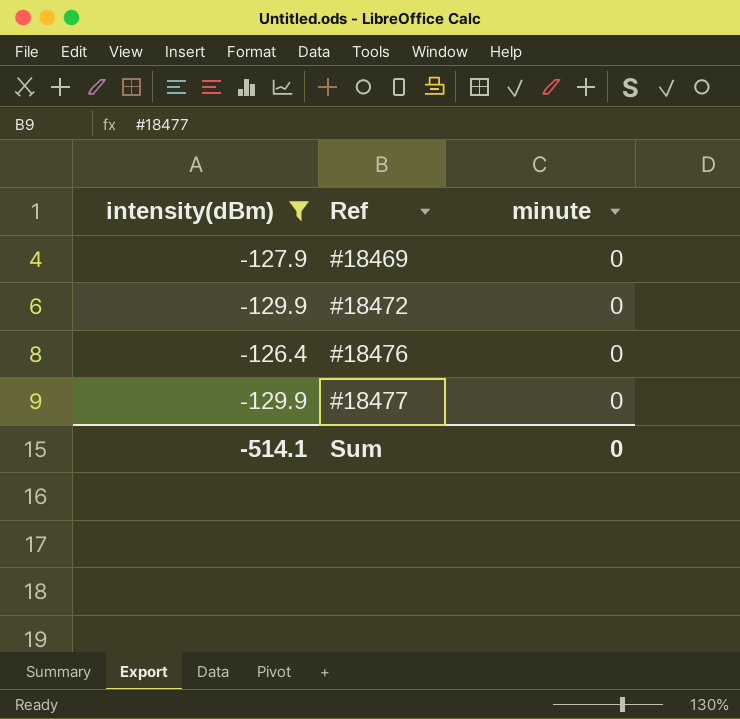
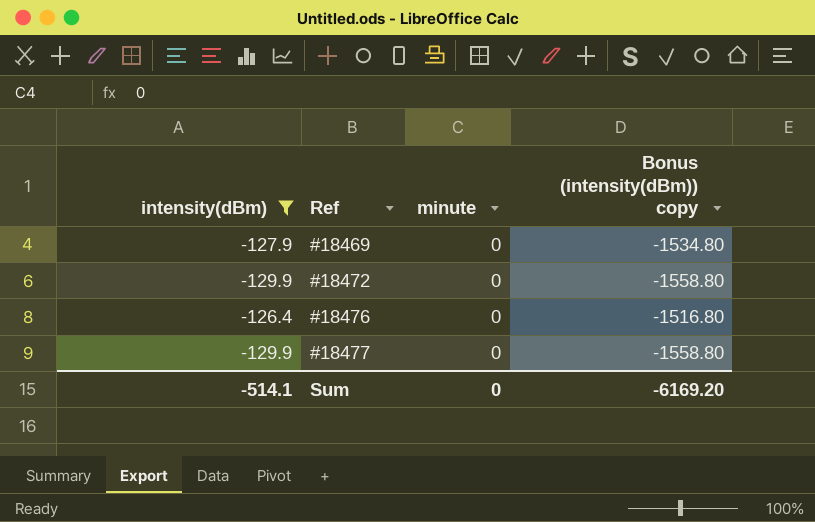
column Bonus (intensity(dBm)) copy | formula: none -> [intensity(dBm)] * 12

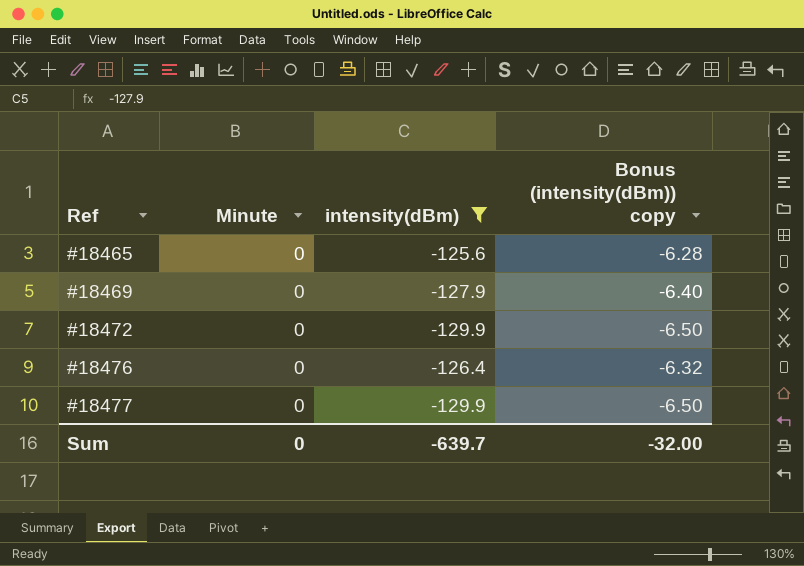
column name: minute -> Minute
column intensity(dBm) | position: 1 -> 3
column Bonus (intensity(dBm)) copy | formula: [intensity(dBm)] * 12 -> [intensity(dBm)] * 0.05
row #18465: none -> 0 | -125.6 | -6.28
Sum | intensity(dBm): -514.1 -> -639.7
Sum | Bonus (intensity(dBm)) copy: -6169.20 -> -32.00

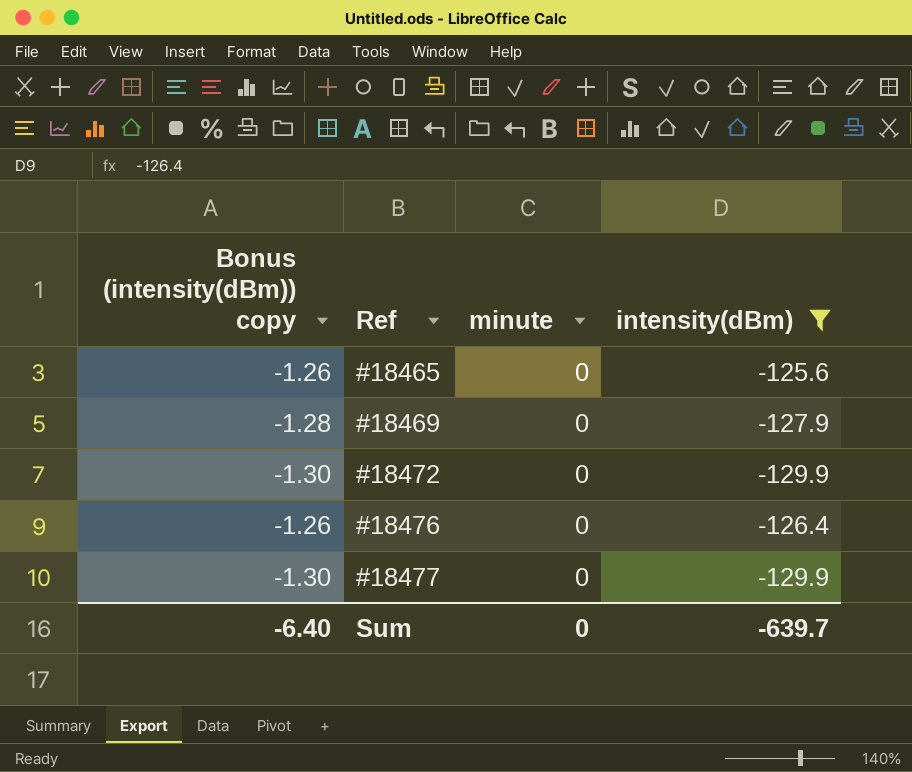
column Bonus (intensity(dBm)) copy | formula: [intensity(dBm)] * 0.05 -> [intensity(dBm)] * 0.01
column Bonus (intensity(dBm)) copy | position: 4 -> 1
column name: Minute -> minute
Sum | Bonus (intensity(dBm)) copy: -32.00 -> -6.40

